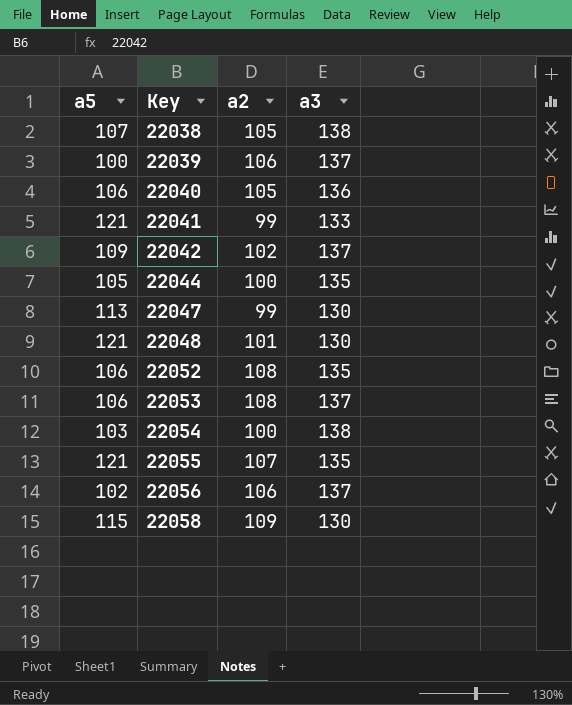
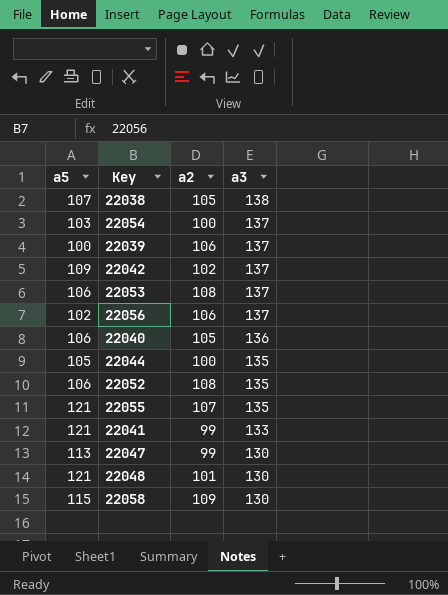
row order: Key ascending -> a3 descending
22054 | a3: 138 -> 137

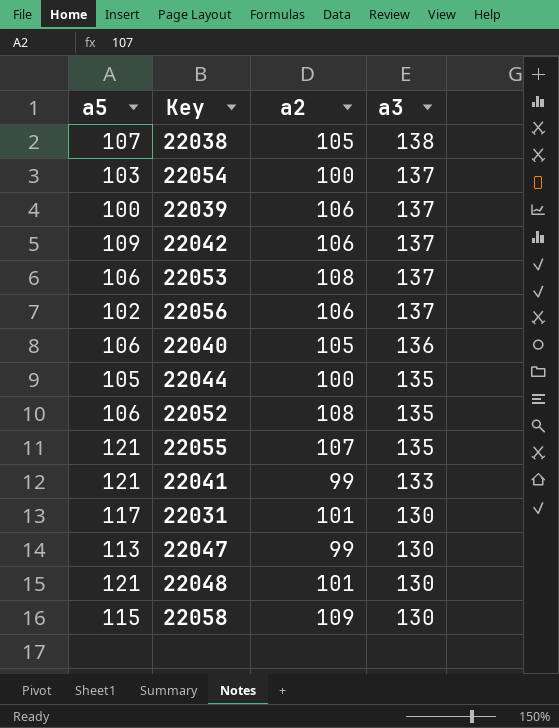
22042 | a2: 102 -> 106
row 22031: none -> 117 | 101 | 130

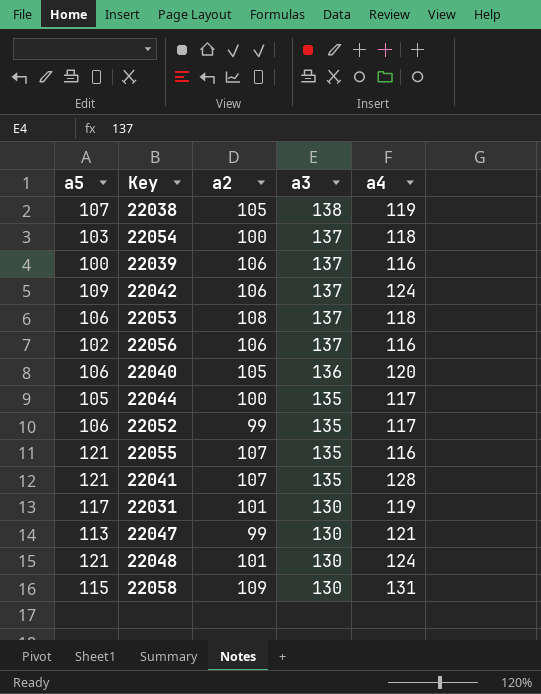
column a4 | position: none -> 5
22052 | a2: 108 -> 99
22041 | a2: 99 -> 107
22041 | a3: 133 -> 135

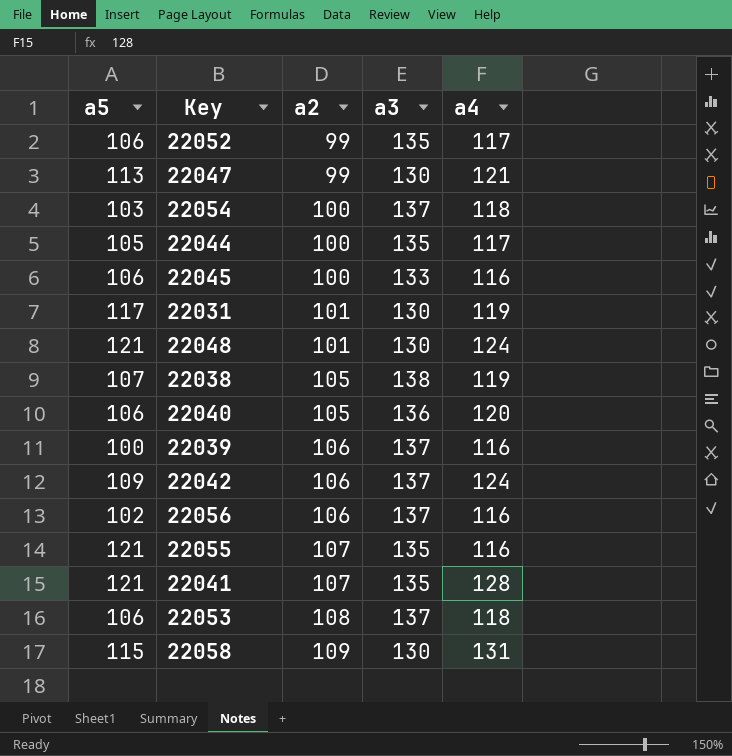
row order: a3 descending -> a2 ascending
row 22045: none -> 106 | 100 | 133 | 116

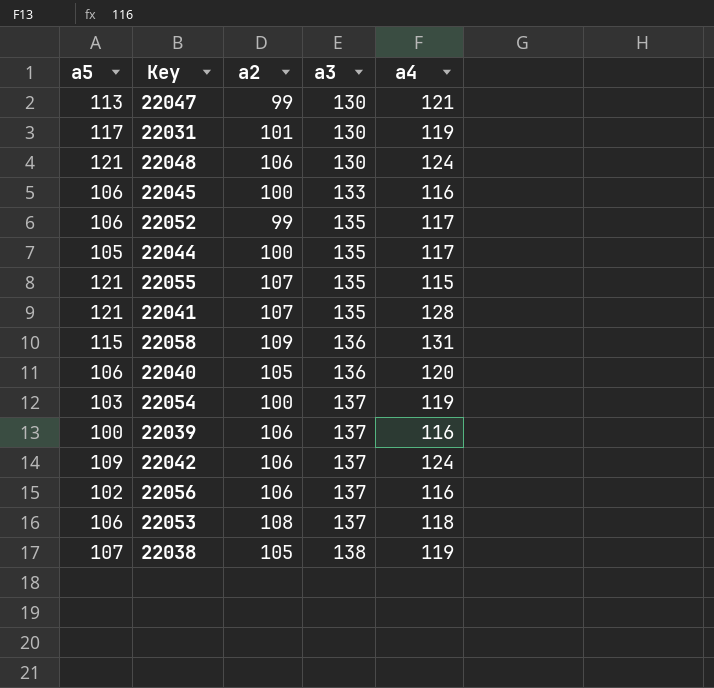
row order: a2 ascending -> a3 ascending
22048 | a2: 101 -> 106
22055 | a4: 116 -> 115
22058 | a3: 130 -> 136
22054 | a4: 118 -> 119

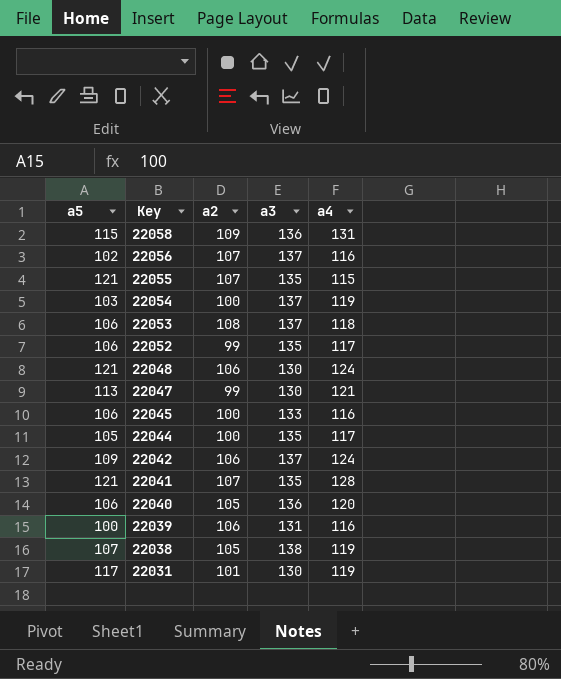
row order: a3 ascending -> Key descending
22056 | a2: 106 -> 107
22039 | a3: 137 -> 131

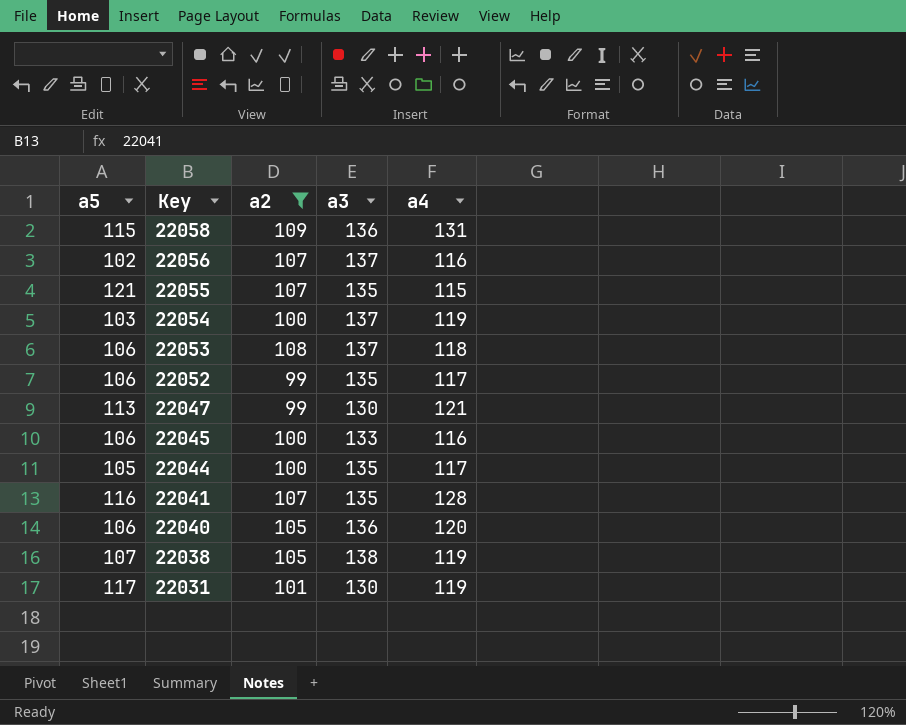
filter: none -> a2 != 106
22041 | a5: 121 -> 116

